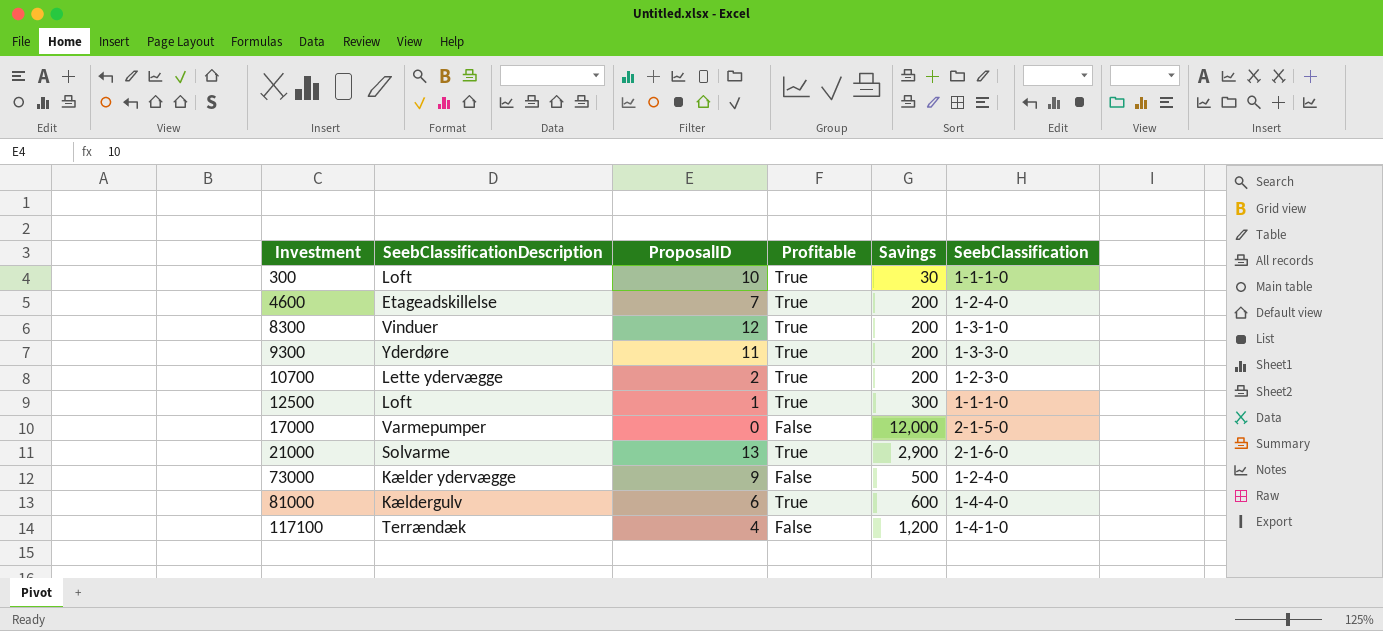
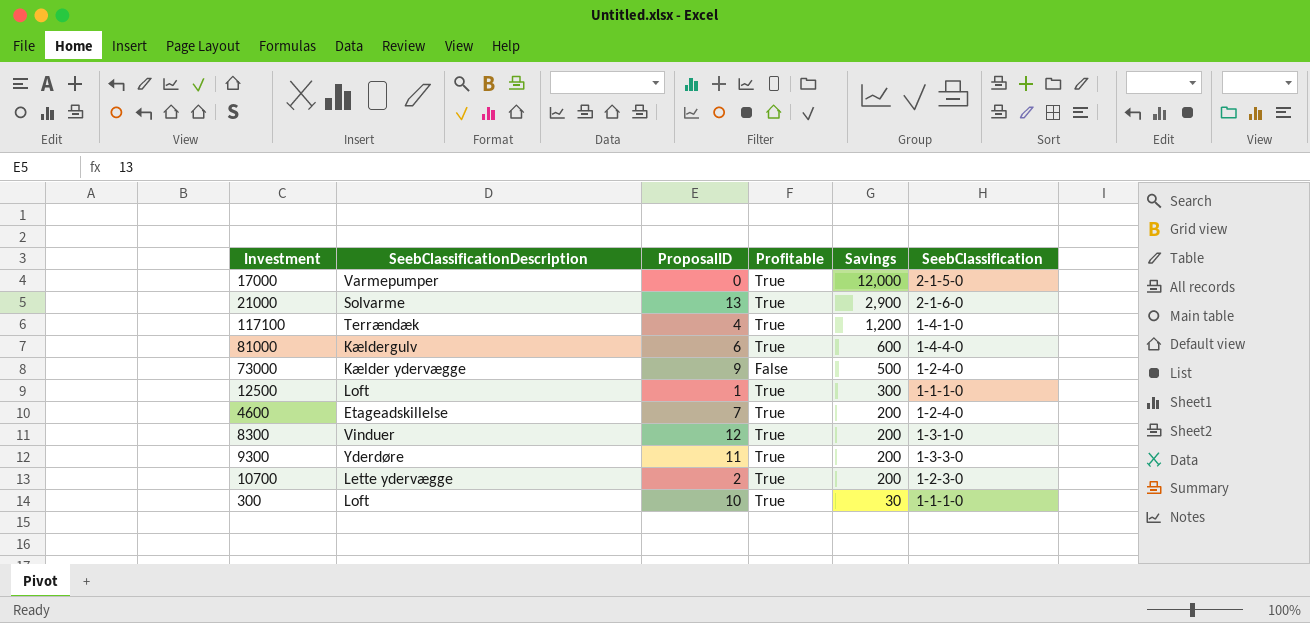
row order: Investment ascending -> Savings descending
17000 | Profitable: False -> True
117100 | Profitable: False -> True

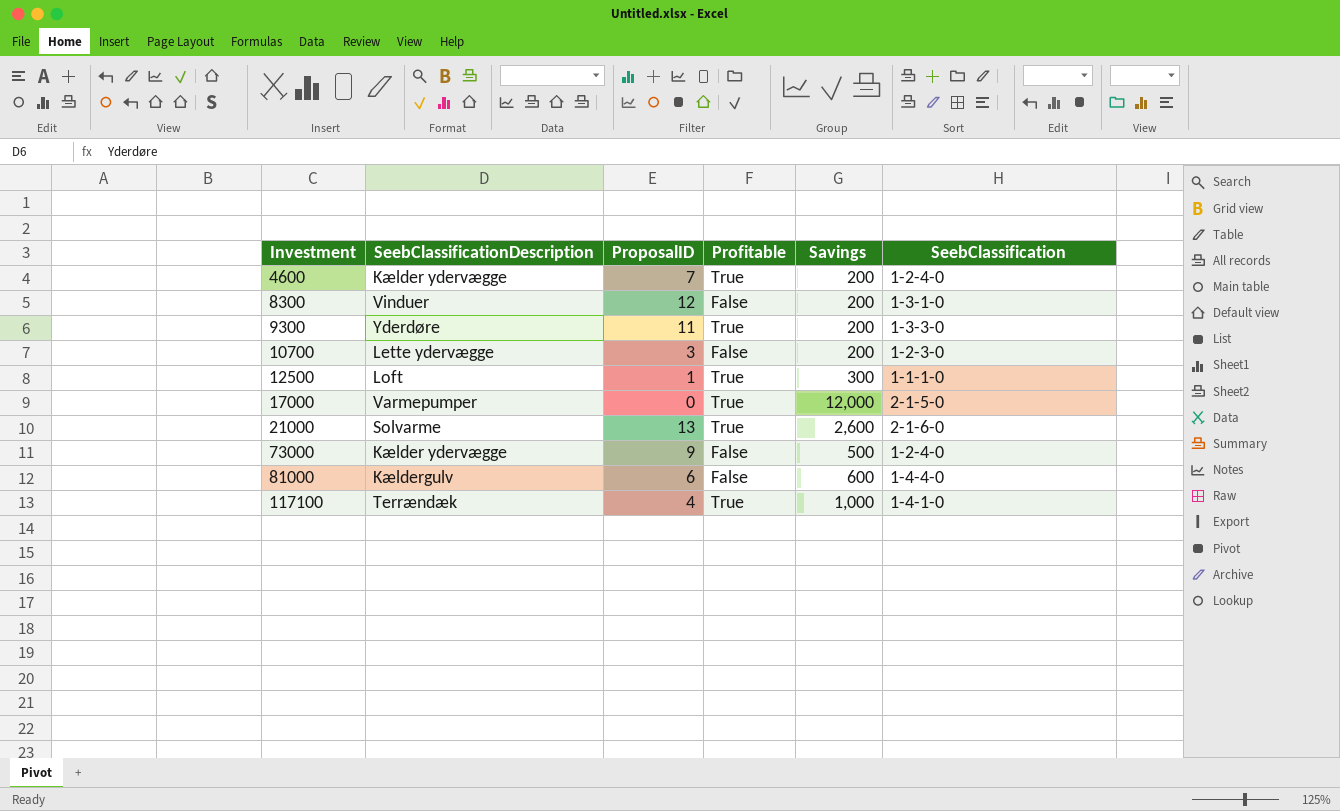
row order: Savings descending -> Investment ascending
row 300: Loft | 10 | True | 30 | 1-1-1-0 -> none
4600 | SeebClassificationDescription: Etageadskillelse -> Kælder ydervægge
8300 | Profitable: True -> False
10700 | ProposalID: 2 -> 3
10700 | Profitable: True -> False
21000 | Savings: 2,900 -> 2,600
81000 | Profitable: True -> False
117100 | Savings: 1,200 -> 1,000

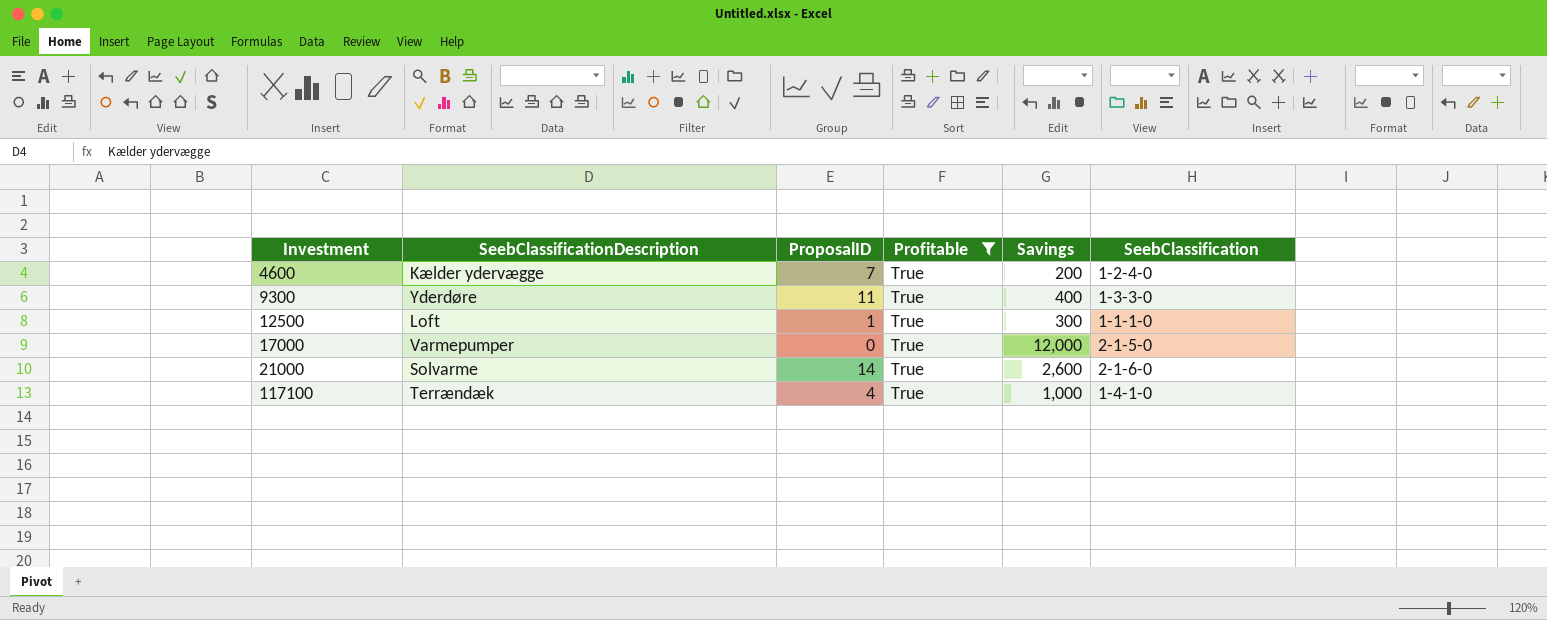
filter: none -> Profitable = True
9300 | Savings: 200 -> 400
21000 | ProposalID: 13 -> 14

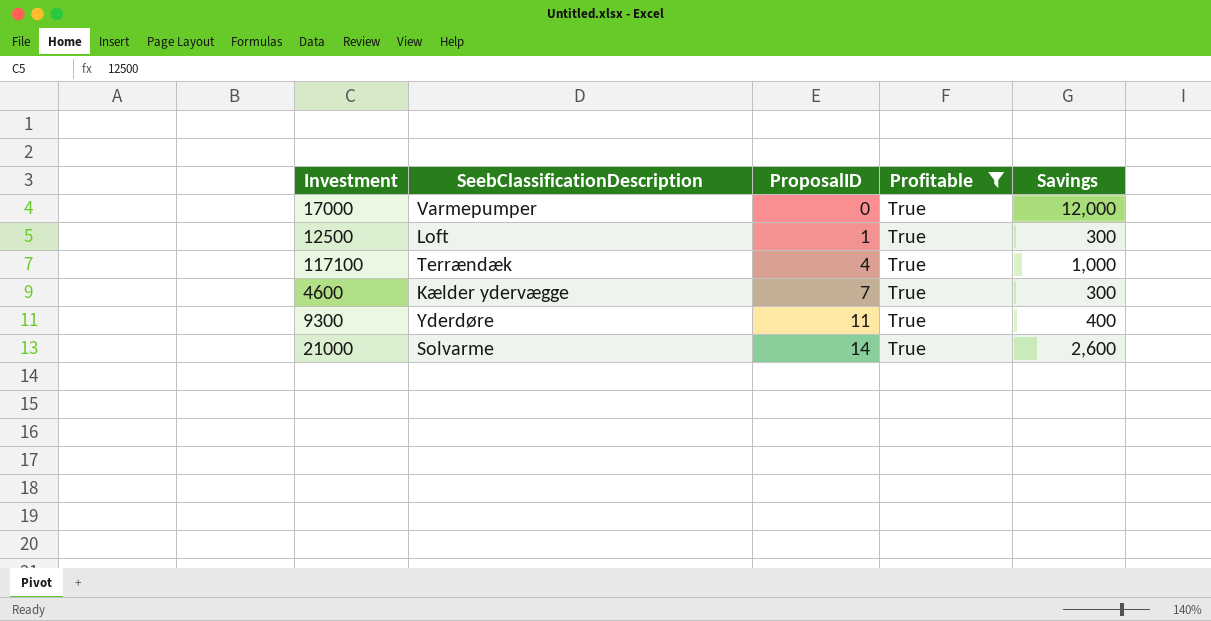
row order: Investment ascending -> ProposalID ascending
column SeebClassification | position: 6 -> none
4600 | Savings: 200 -> 300

